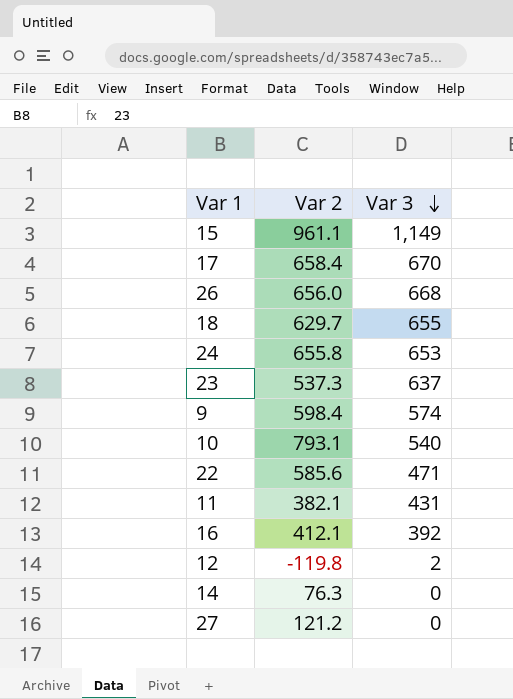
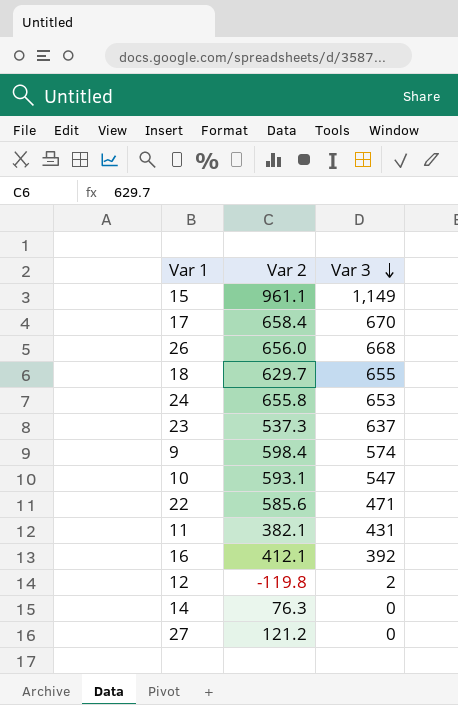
10 | Var 2: 793.1 -> 593.1
10 | Var 3: 540 -> 547

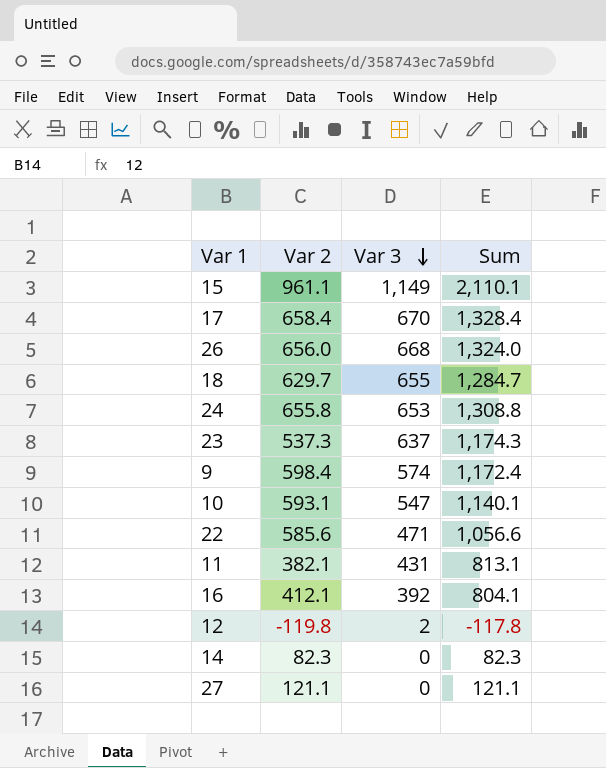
column Sum | formula: none -> [Var 2] + [Var 3]
14 | Var 2: 76.3 -> 82.3
27 | Var 2: 121.2 -> 121.1

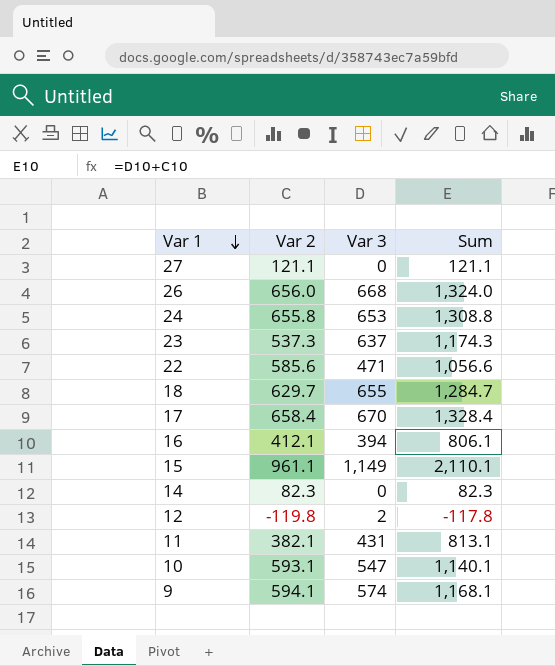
row order: Var 3 descending -> Var 1 descending
16 | Var 3: 392 -> 394
16 | Sum: 804.1 -> 806.1
9 | Var 2: 598.4 -> 594.1
9 | Sum: 1,172.4 -> 1,168.1

